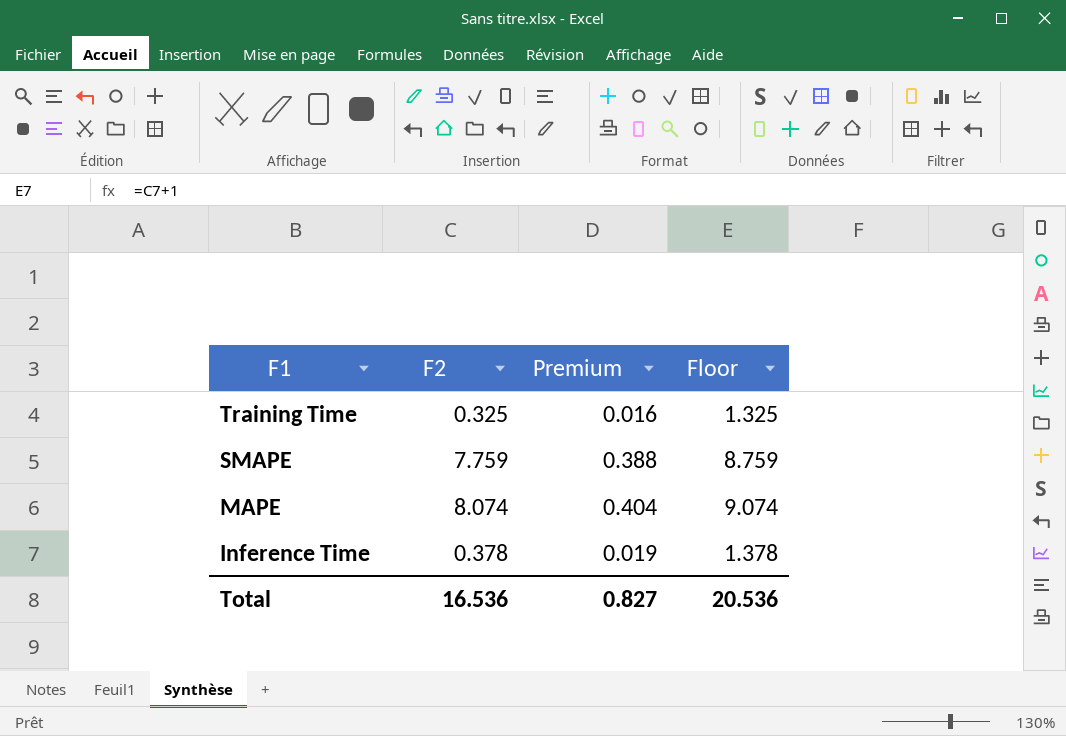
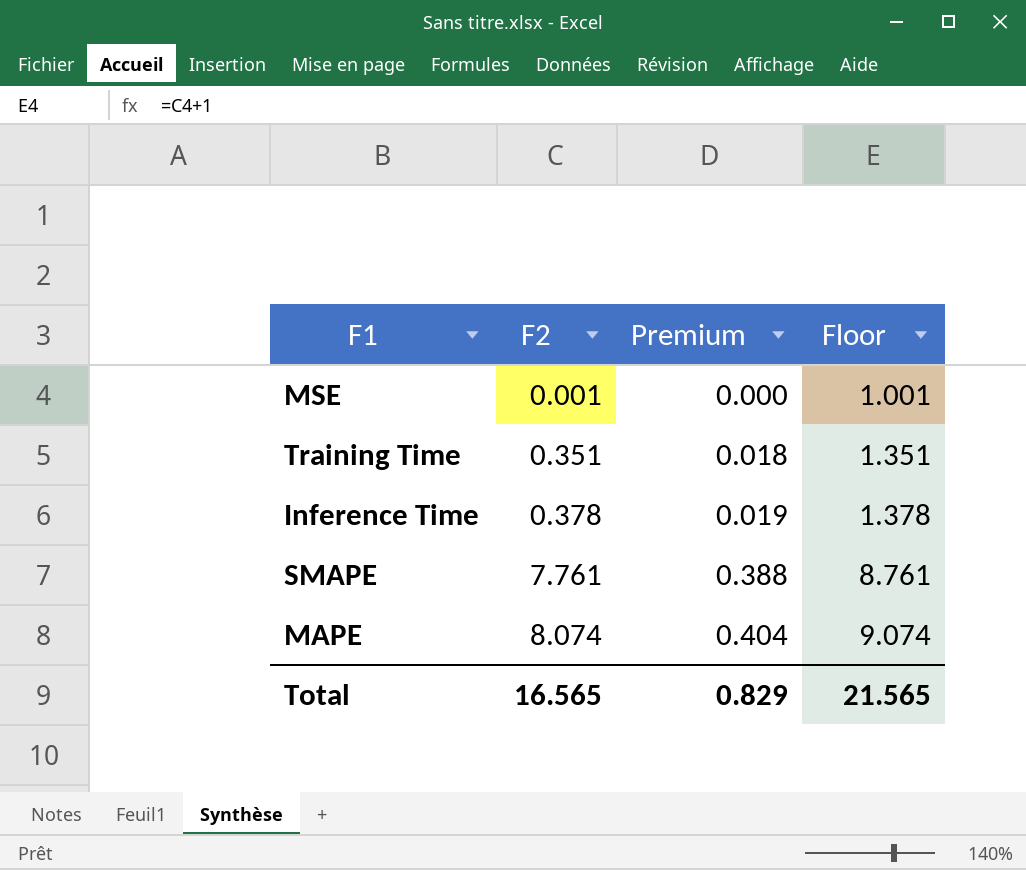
row order: F1 descending -> F2 ascending
row MSE: none -> 0.001 | 0.000 | 1.001
Training Time | F2: 0.325 -> 0.351
Training Time | Premium: 0.016 -> 0.018
Training Time | Floor: 1.325 -> 1.351
SMAPE | F2: 7.759 -> 7.761
SMAPE | Floor: 8.759 -> 8.761
Total | F2: 16.536 -> 16.565
Total | Premium: 0.827 -> 0.829
Total | Floor: 20.536 -> 21.565

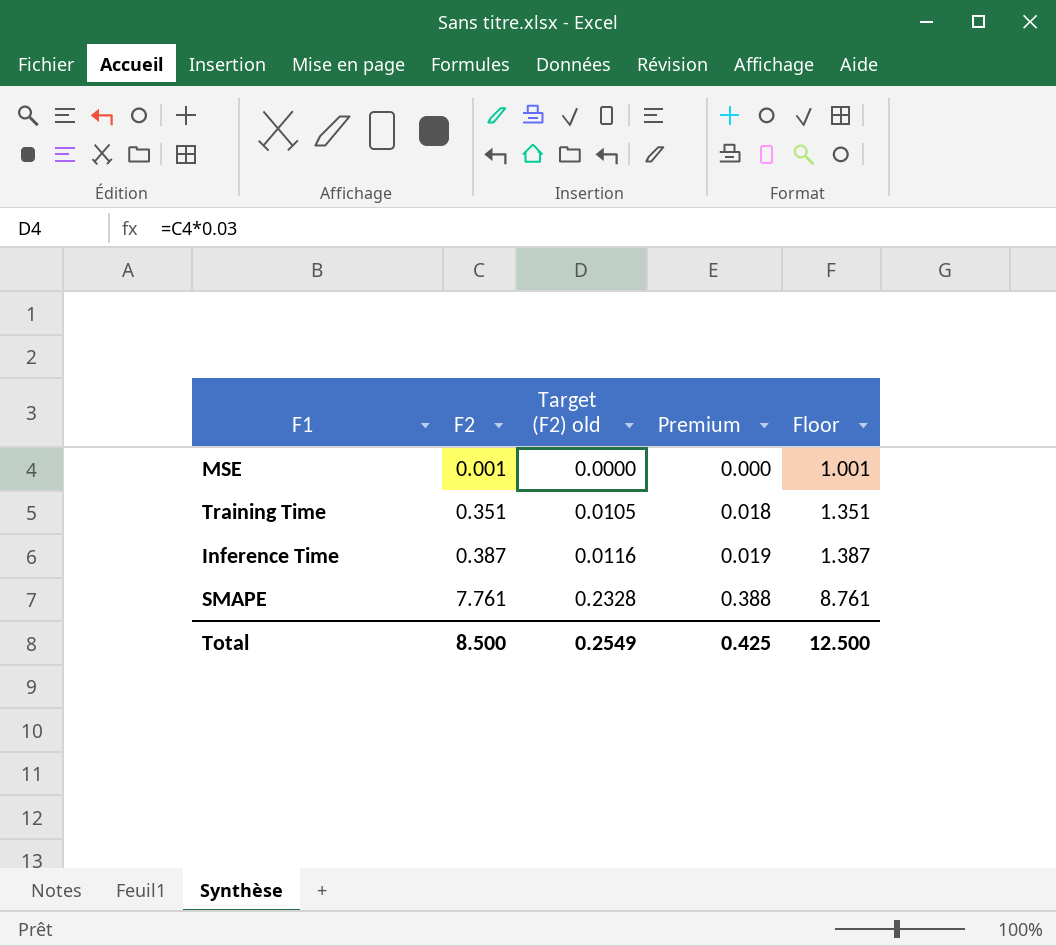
column Target (F2) old | formula: none -> [F2] * 0.03
row MAPE: 8.074 | 0.404 | 9.074 -> none
Inference Time | F2: 0.378 -> 0.387
Inference Time | Floor: 1.378 -> 1.387
Total | F2: 16.565 -> 8.500
Total | Premium: 0.829 -> 0.425
Total | Floor: 21.565 -> 12.500

